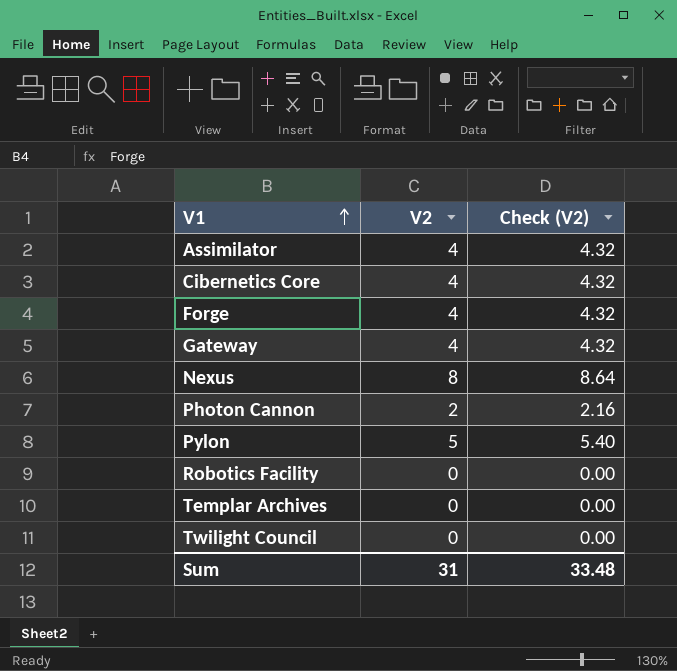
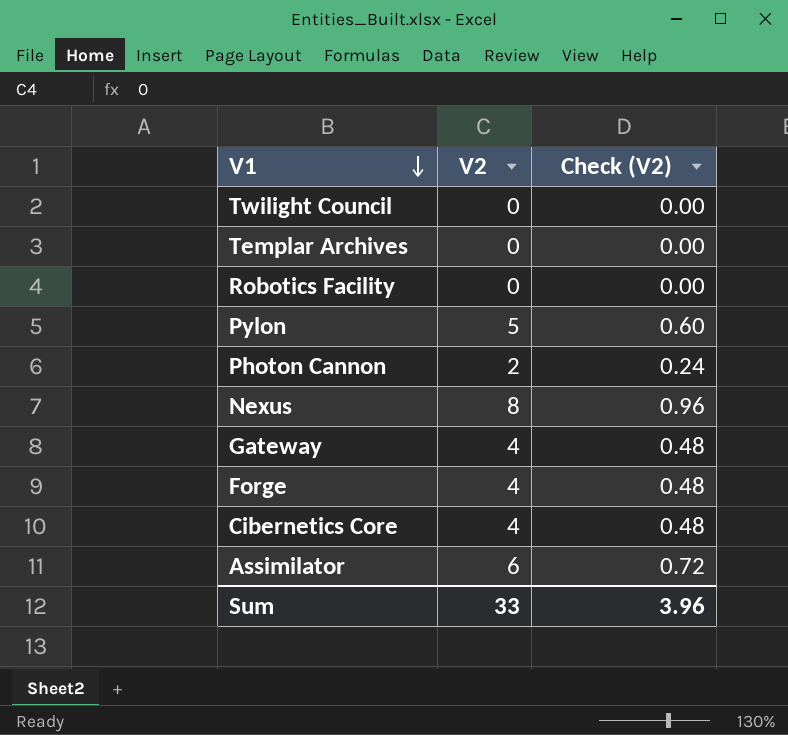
row order: V1 ascending -> V1 descending
column Check (V2) | formula: [V2] * 1.08 -> [V2] * 0.12
Assimilator | V2: 4 -> 6
Sum | V2: 31 -> 33
Sum | Check (V2): 33.48 -> 3.96

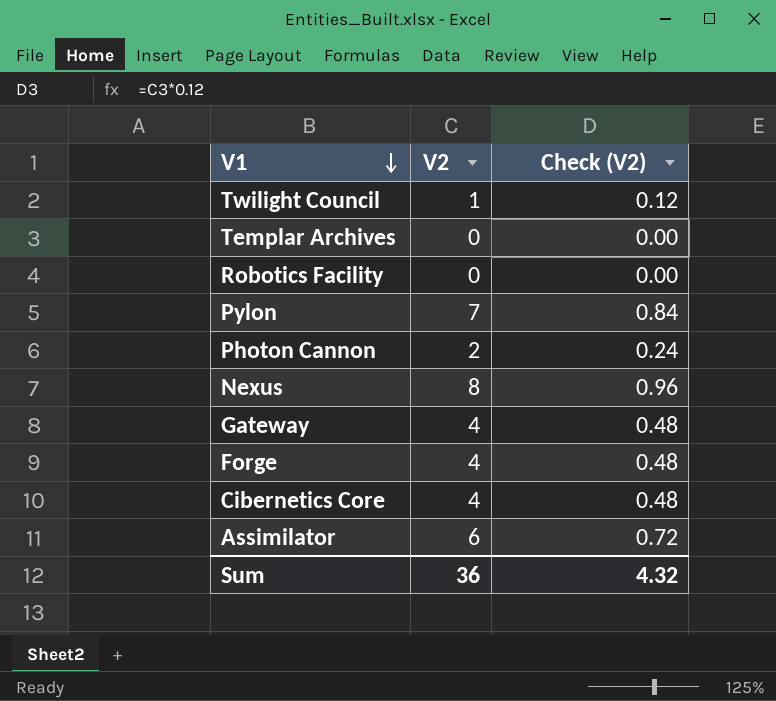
Twilight Council | V2: 0 -> 1
Twilight Council | Check (V2): 0.00 -> 0.12
Pylon | V2: 5 -> 7
Pylon | Check (V2): 0.60 -> 0.84
Sum | V2: 33 -> 36
Sum | Check (V2): 3.96 -> 4.32

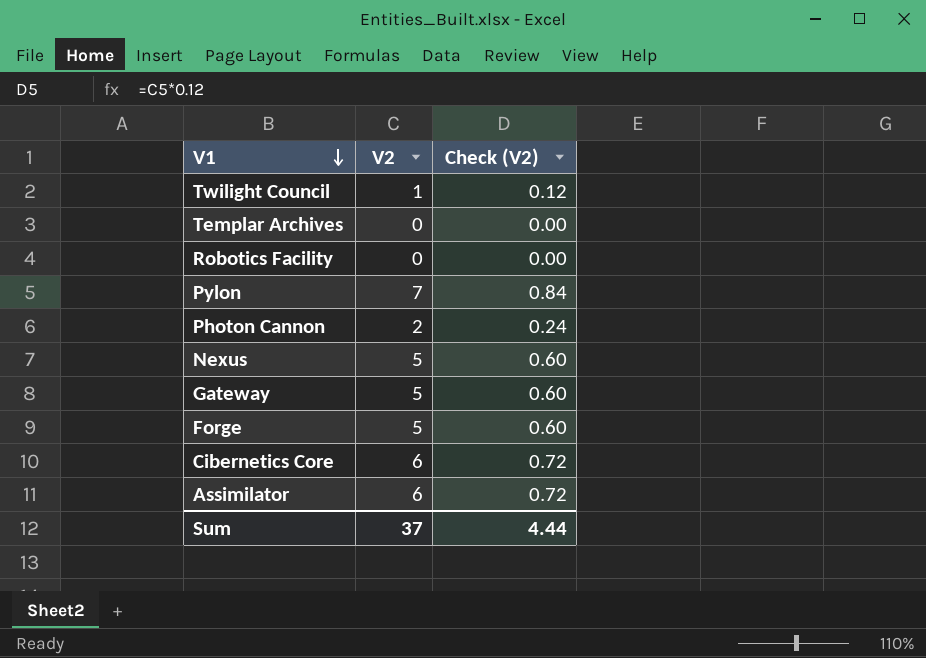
Nexus | V2: 8 -> 5
Nexus | Check (V2): 0.96 -> 0.60
Gateway | V2: 4 -> 5
Gateway | Check (V2): 0.48 -> 0.60
Forge | V2: 4 -> 5
Forge | Check (V2): 0.48 -> 0.60
Cibernetics Core | V2: 4 -> 6
Cibernetics Core | Check (V2): 0.48 -> 0.72
Sum | V2: 36 -> 37
Sum | Check (V2): 4.32 -> 4.44

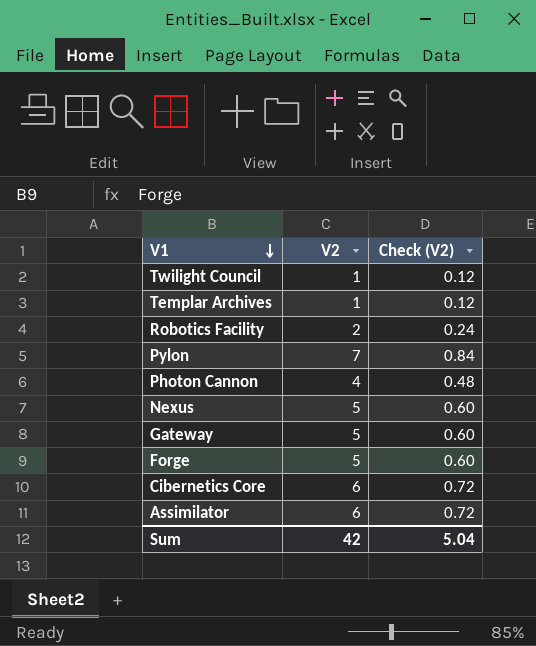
Templar Archives | V2: 0 -> 1
Templar Archives | Check (V2): 0.00 -> 0.12
Robotics Facility | V2: 0 -> 2
Robotics Facility | Check (V2): 0.00 -> 0.24
Photon Cannon | V2: 2 -> 4
Photon Cannon | Check (V2): 0.24 -> 0.48
Sum | V2: 37 -> 42
Sum | Check (V2): 4.44 -> 5.04

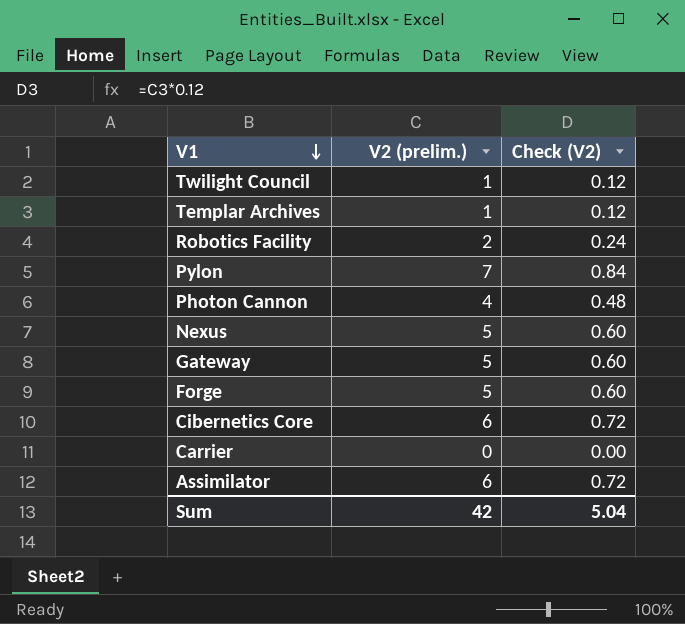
column name: V2 -> V2 (prelim.)
row Carrier: none -> 0 | 0.00

